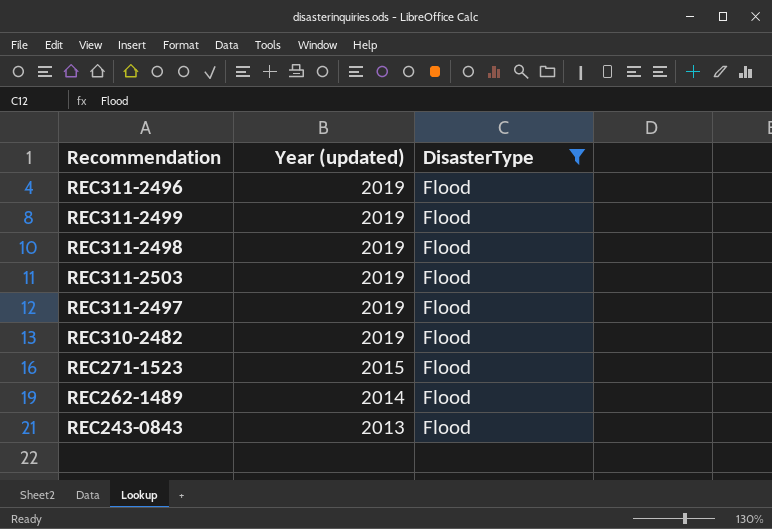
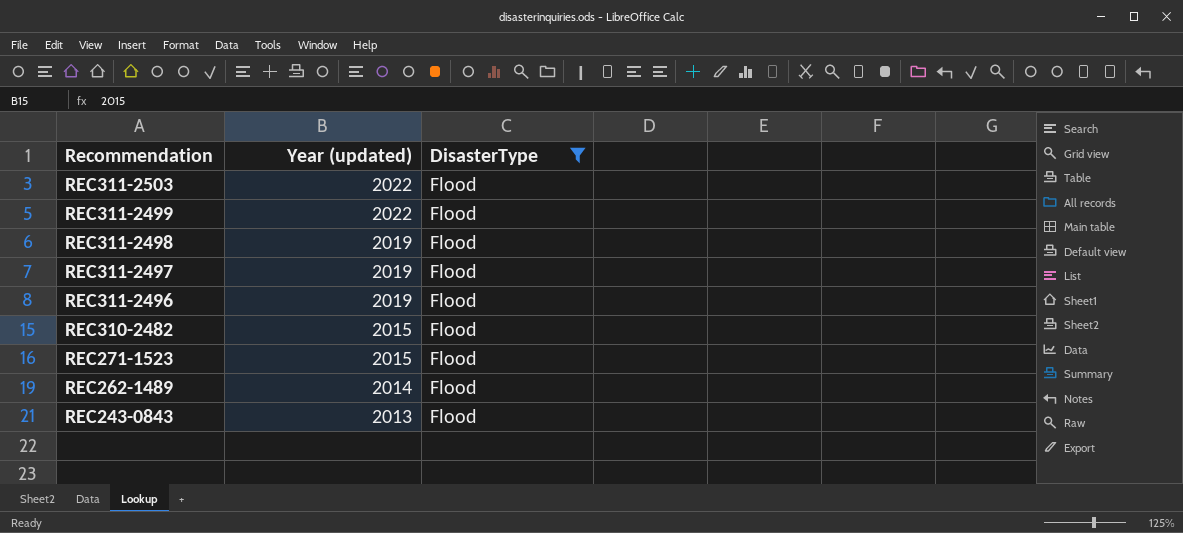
row order: Year (updated) descending -> Recommendation descending
REC311-2503 | Year (updated): 2019 -> 2022
REC311-2499 | Year (updated): 2019 -> 2022
REC310-2482 | Year (updated): 2019 -> 2015

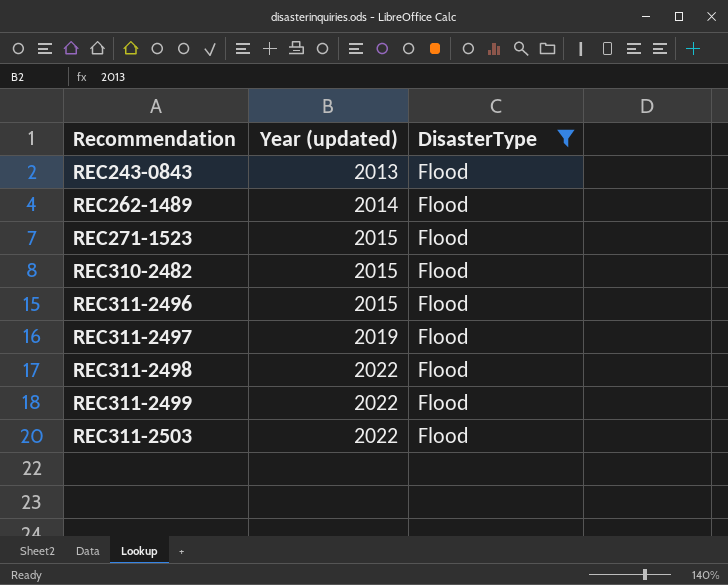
row order: Recommendation descending -> Recommendation ascending
REC311-2496 | Year (updated): 2019 -> 2015
REC311-2498 | Year (updated): 2019 -> 2022

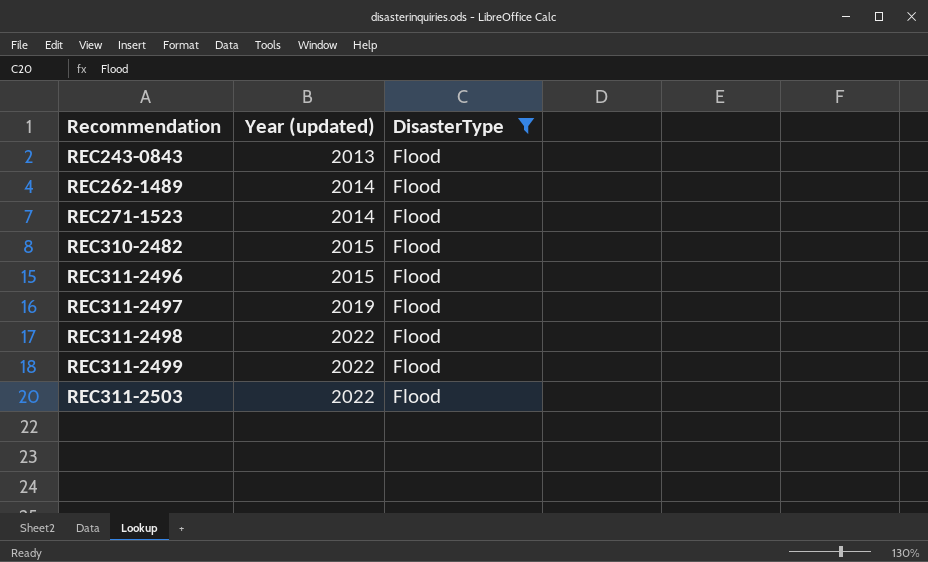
REC271-1523 | Year (updated): 2015 -> 2014

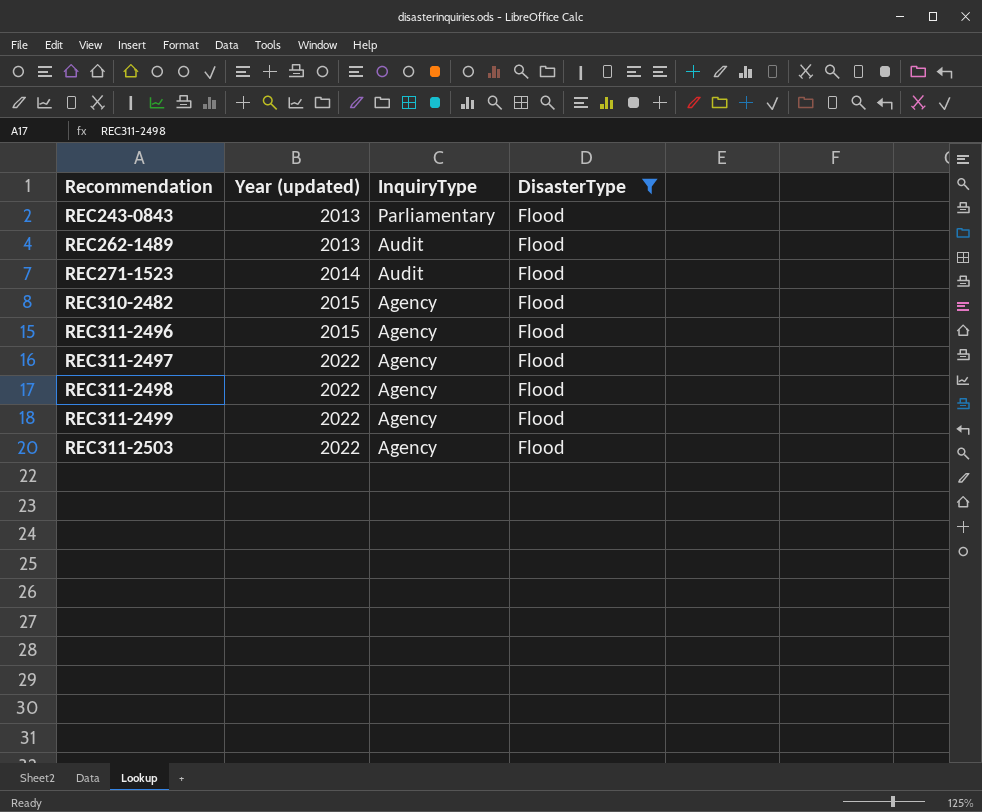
column InquiryType | position: none -> 3
REC262-1489 | Year (updated): 2014 -> 2013
REC311-2497 | Year (updated): 2019 -> 2022

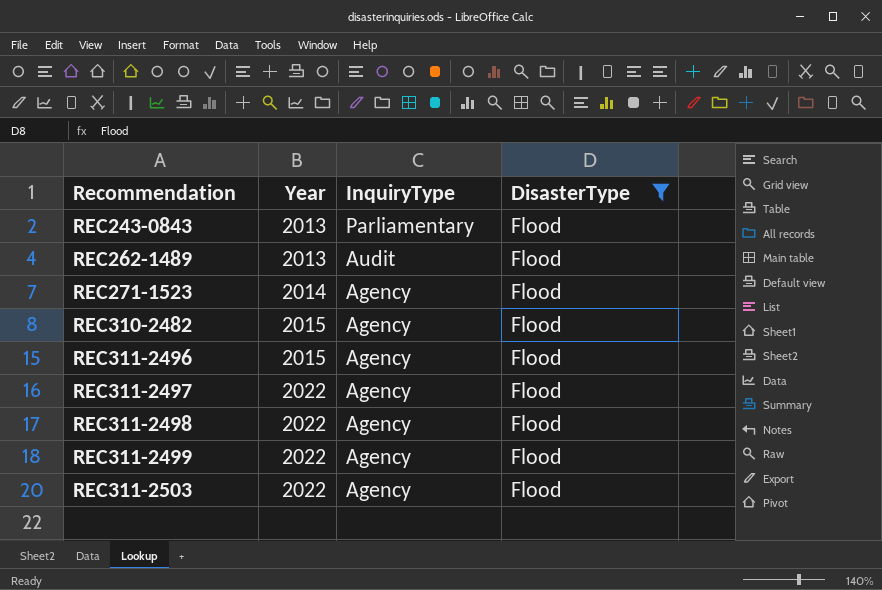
column name: Year (updated) -> Year
REC271-1523 | InquiryType: Audit -> Agency

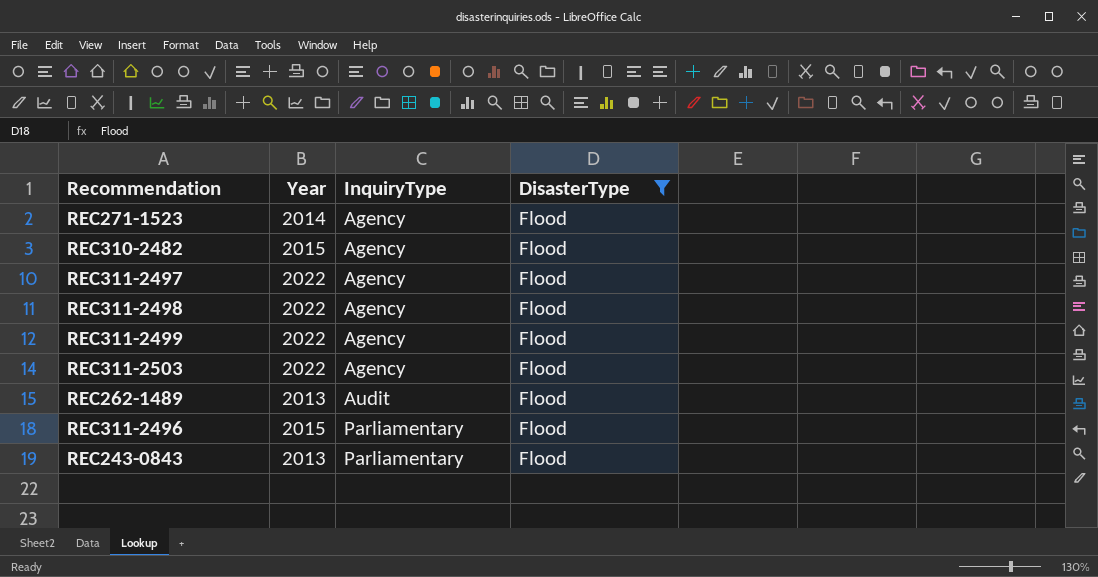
row order: Recommendation ascending -> InquiryType ascending
REC311-2496 | InquiryType: Agency -> Parliamentary

